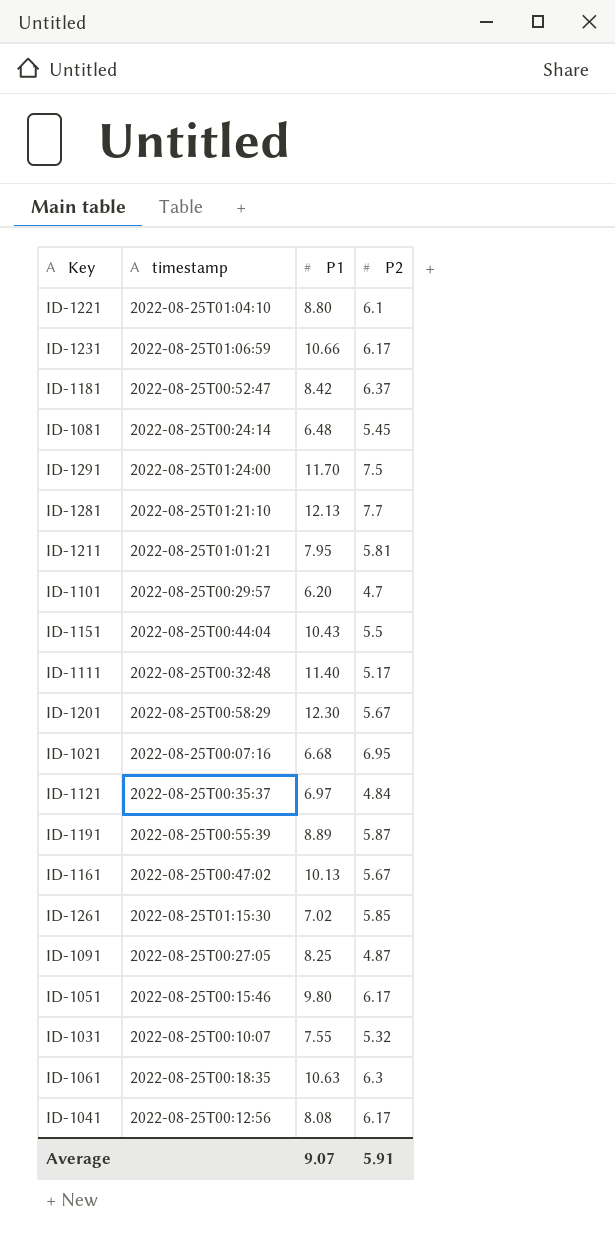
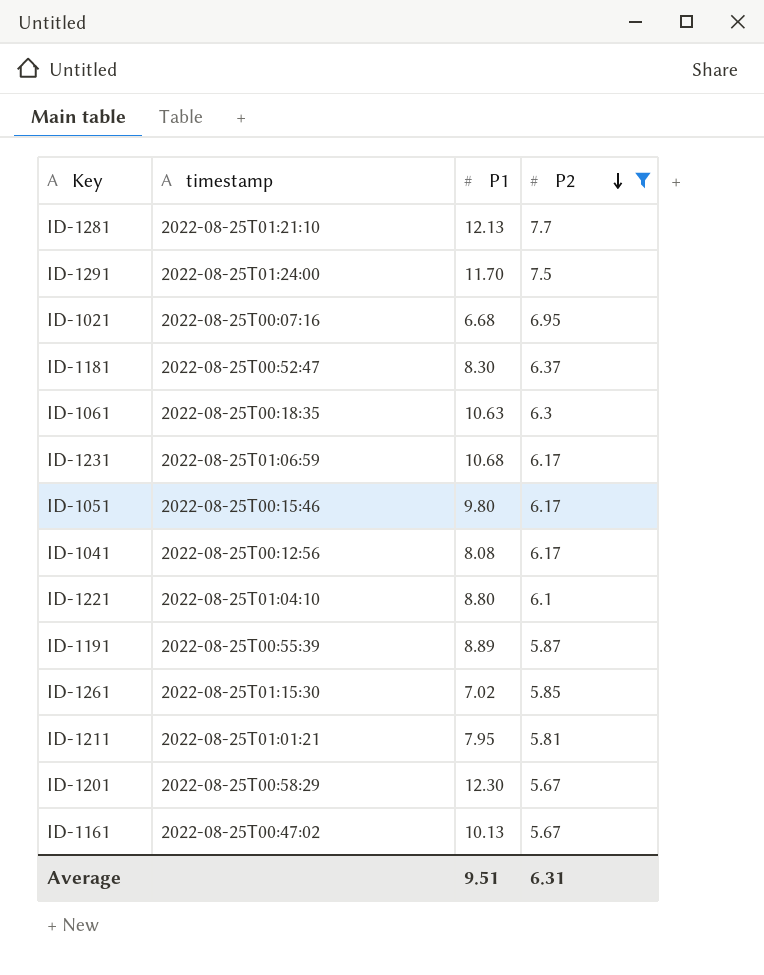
filter: none -> P2 >= 5.67
row order: none -> P2 descending
ID-1181 | P1: 8.42 -> 8.30
ID-1231 | P1: 10.66 -> 10.68
Average | P1: 9.07 -> 9.51
Average | P2: 5.91 -> 6.31

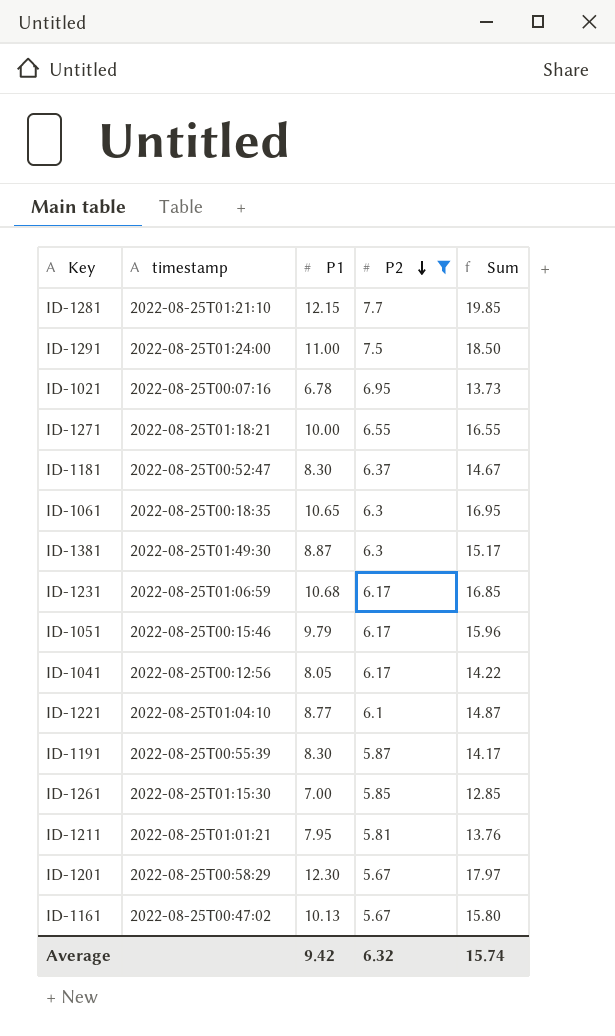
column Sum | formula: none -> [P1] + [P2]
ID-1281 | P1: 12.13 -> 12.15
ID-1291 | P1: 11.70 -> 11.00
ID-1021 | P1: 6.68 -> 6.78
row ID-1271: none -> 2022-08-25T01:18:21 | 10.00 | 6.55 | 16.55
ID-1061 | P1: 10.63 -> 10.65
row ID-1381: none -> 2022-08-25T01:49:30 | 8.87 | 6.3 | 15.17
ID-1051 | P1: 9.80 -> 9.79
ID-1041 | P1: 8.08 -> 8.05
ID-1221 | P1: 8.80 -> 8.77
ID-1191 | P1: 8.89 -> 8.30
ID-1261 | P1: 7.02 -> 7.00
Average | P1: 9.51 -> 9.42
Average | P2: 6.31 -> 6.32

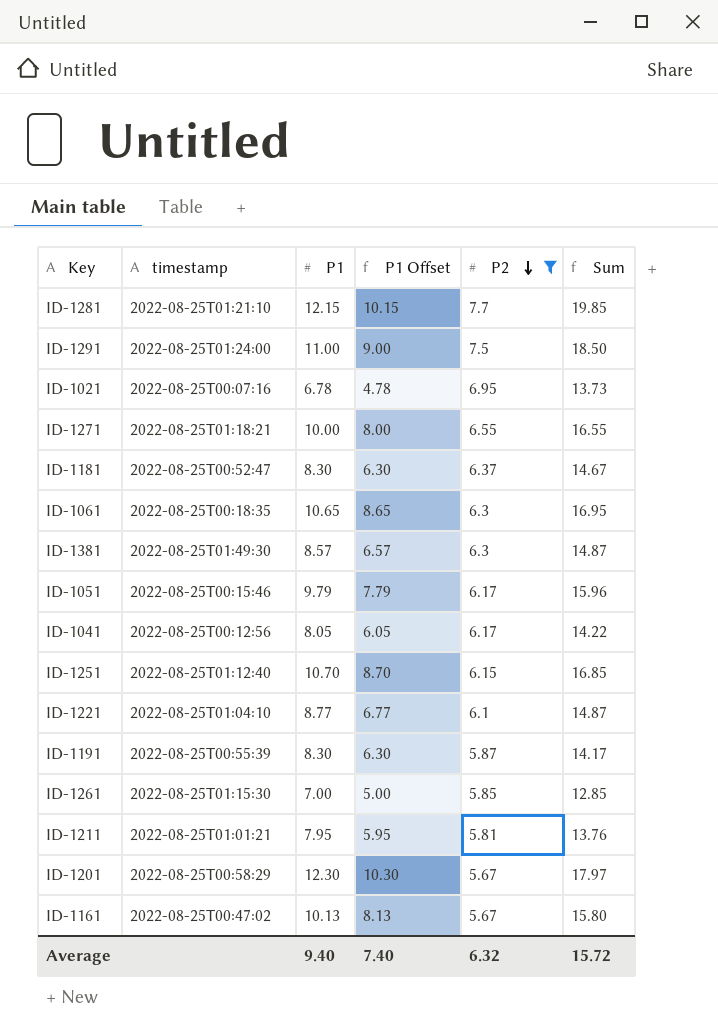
column P1 Offset | formula: none -> [P1] - 2
row ID-1231: 2022-08-25T01:06:59 | 10.68 | 6.17 | 16.85 -> none
ID-1381 | P1: 8.87 -> 8.57
ID-1381 | Sum: 15.17 -> 14.87
row ID-1251: none -> 2022-08-25T01:12:40 | 10.70 | 8.70 | 6.15 | 16.85
Average | P1: 9.42 -> 9.40
Average | Sum: 15.74 -> 15.72

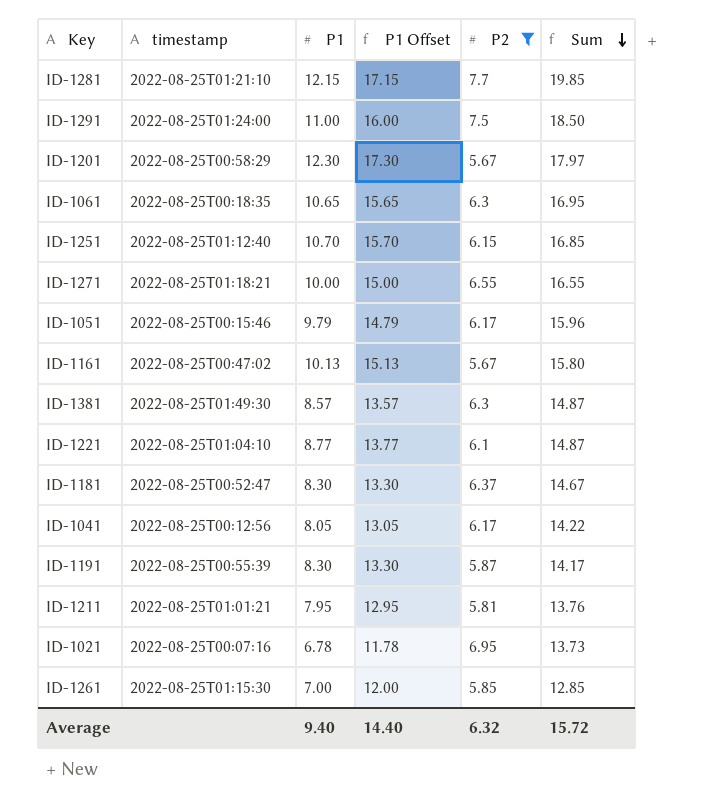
row order: P2 descending -> Sum descending
column P1 Offset | formula: [P1] - 2 -> [P1] + 5
Average | P1 Offset: 7.40 -> 14.40

